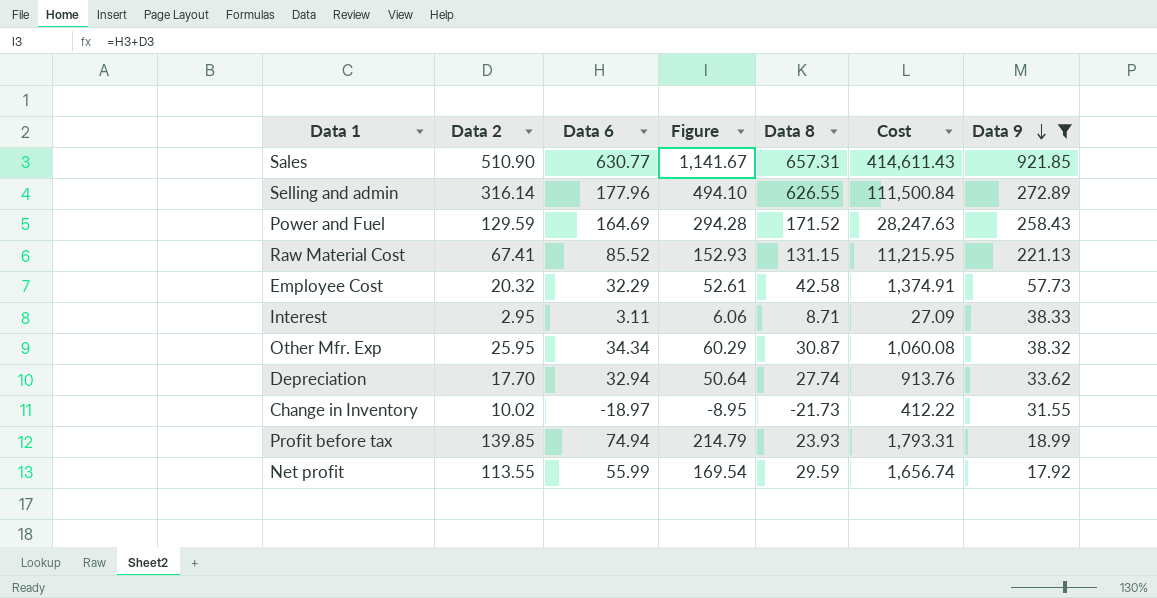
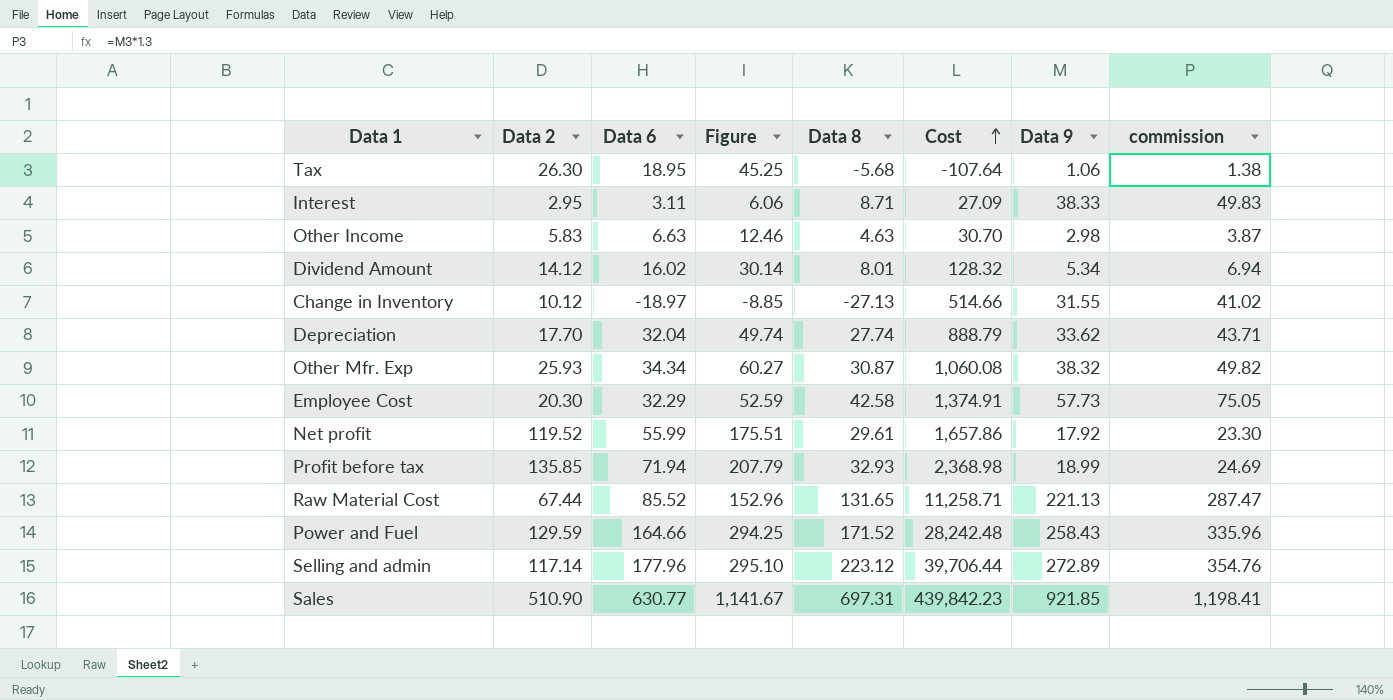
filter: Data 9 >= 17.92 -> none
row order: Data 9 descending -> Cost ascending
column commission | formula: none -> [Data 9] * 1.3
Change in Inventory | Data 2: 10.02 -> 10.12
Change in Inventory | Figure: -8.95 -> -8.85
Change in Inventory | Data 8: -21.73 -> -27.13
Change in Inventory | Cost: 412.22 -> 514.66
Depreciation | Data 6: 32.94 -> 32.04
Depreciation | Figure: 50.64 -> 49.74
Depreciation | Cost: 913.76 -> 888.79
Other Mfr. Exp | Data 2: 25.95 -> 25.93
Other Mfr. Exp | Figure: 60.29 -> 60.27
Employee Cost | Data 2: 20.32 -> 20.30
Employee Cost | Figure: 52.61 -> 52.59
Net profit | Data 2: 113.55 -> 119.52
Net profit | Figure: 169.54 -> 175.51
Net profit | Data 8: 29.59 -> 29.61
Net profit | Cost: 1,656.74 -> 1,657.86
Profit before tax | Data 2: 139.85 -> 135.85
Profit before tax | Data 6: 74.94 -> 71.94
Profit before tax | Figure: 214.79 -> 207.79
Profit before tax | Data 8: 23.93 -> 32.93
Profit before tax | Cost: 1,793.31 -> 2,368.98
Raw Material Cost | Data 2: 67.41 -> 67.44
Raw Material Cost | Figure: 152.93 -> 152.96
Raw Material Cost | Data 8: 131.15 -> 131.65
Raw Material Cost | Cost: 11,215.95 -> 11,258.71
Power and Fuel | Data 6: 164.69 -> 164.66
Power and Fuel | Figure: 294.28 -> 294.25
Power and Fuel | Cost: 28,247.63 -> 28,242.48
Selling and admin | Data 2: 316.14 -> 117.14
Selling and admin | Figure: 494.10 -> 295.10
Selling and admin | Data 8: 626.55 -> 223.12
Selling and admin | Cost: 111,500.84 -> 39,706.44
Sales | Data 8: 657.31 -> 697.31
Sales | Cost: 414,611.43 -> 439,842.23

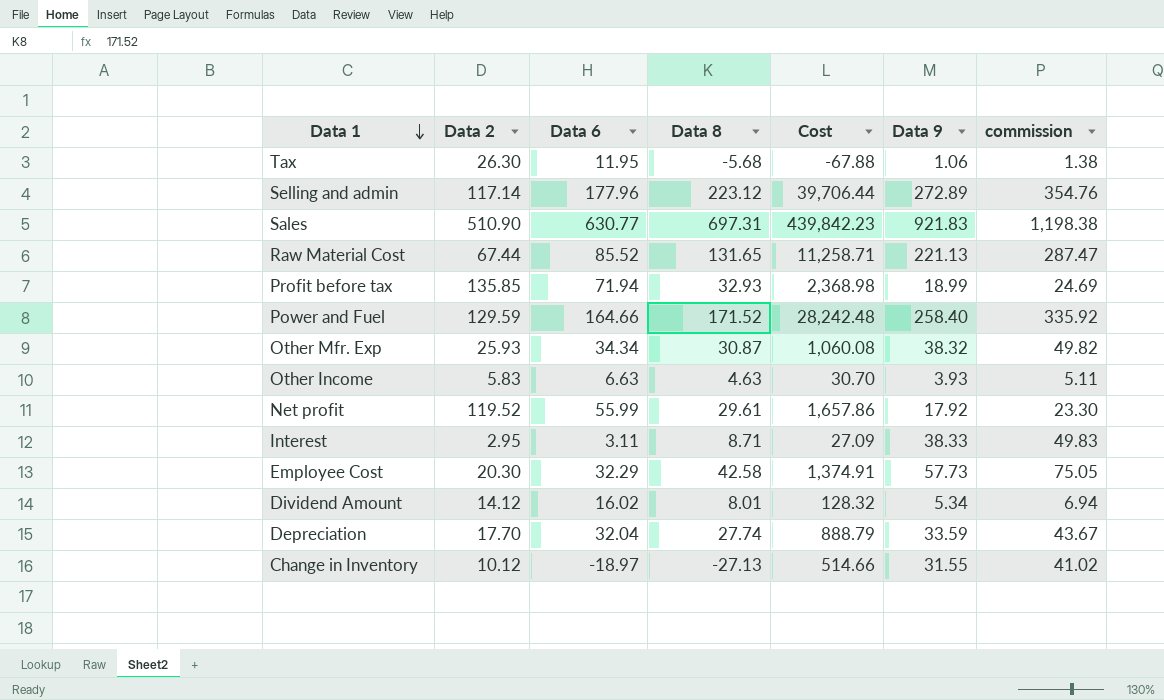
row order: Cost ascending -> Data 1 descending
column Figure | formula: [Data 2] + [Data 6] -> none
Tax | Data 6: 18.95 -> 11.95
Tax | Cost: -107.64 -> -67.88
Sales | Data 9: 921.85 -> 921.83
Sales | commission: 1,198.41 -> 1,198.38
Power and Fuel | Data 9: 258.43 -> 258.40
Power and Fuel | commission: 335.96 -> 335.92
Other Income | Data 9: 2.98 -> 3.93
Other Income | commission: 3.87 -> 5.11
Depreciation | Data 9: 33.62 -> 33.59
Depreciation | commission: 43.71 -> 43.67

